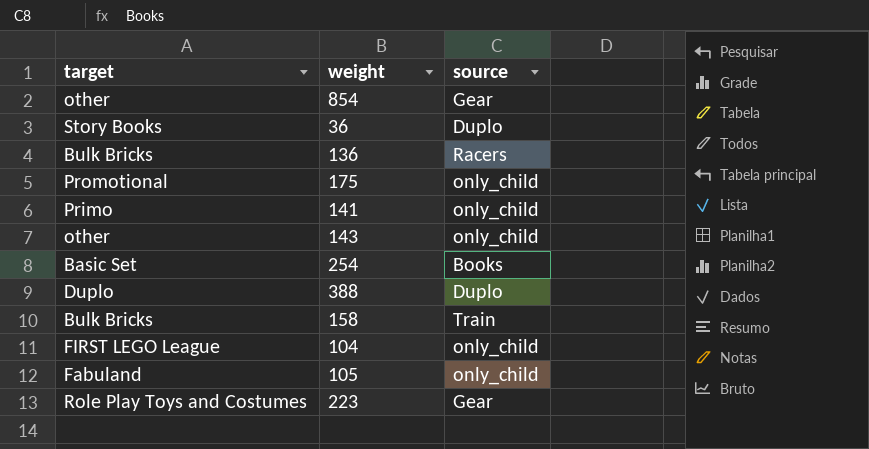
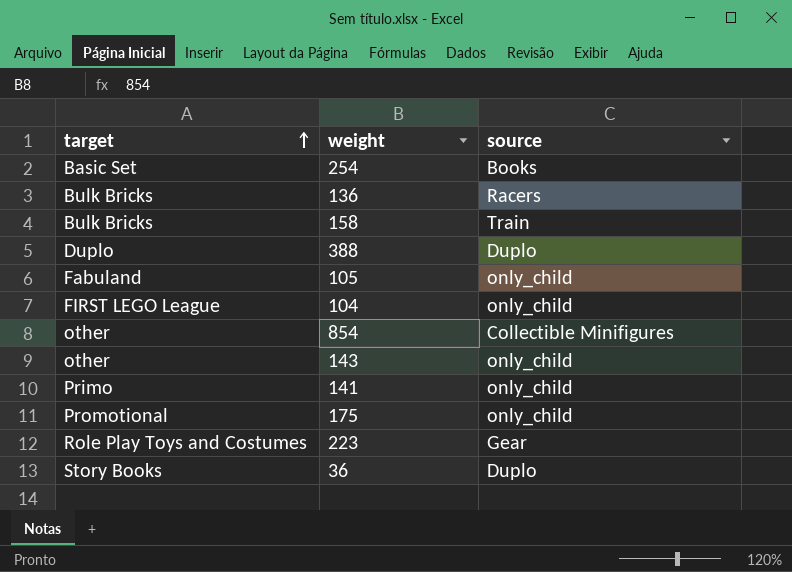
row order: none -> target ascending
854 | source: Gear -> Collectible Minifigures

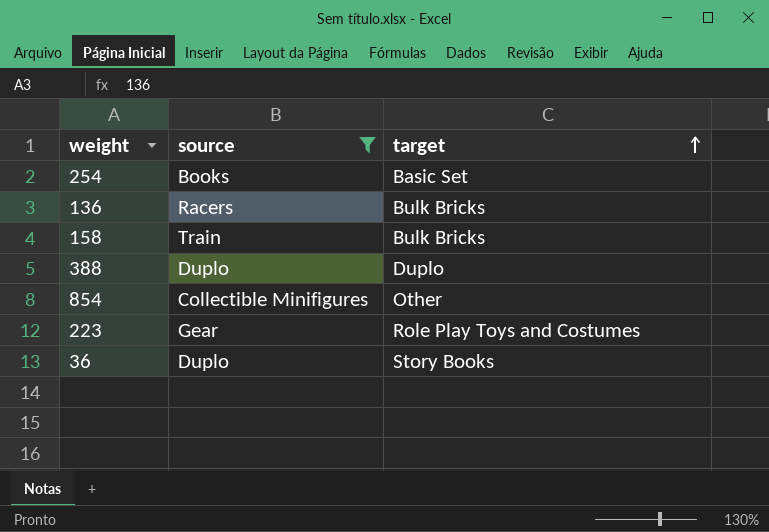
filter: none -> source != only_child
column target | position: 1 -> 3
854 | target: other -> Other

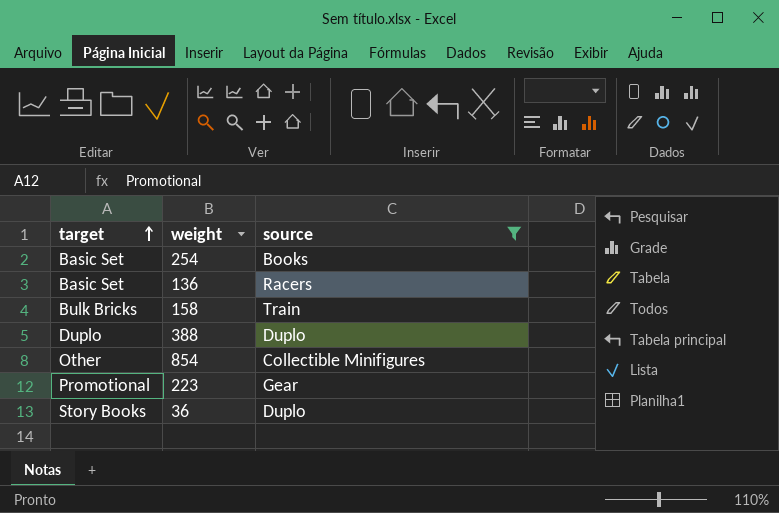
column target | position: 3 -> 1
136 | target: Bulk Bricks -> Basic Set
223 | target: Role Play Toys and Costumes -> Promotional

